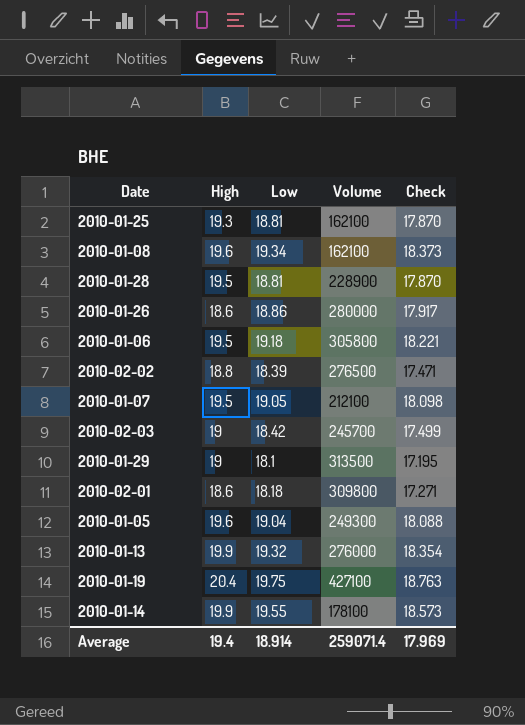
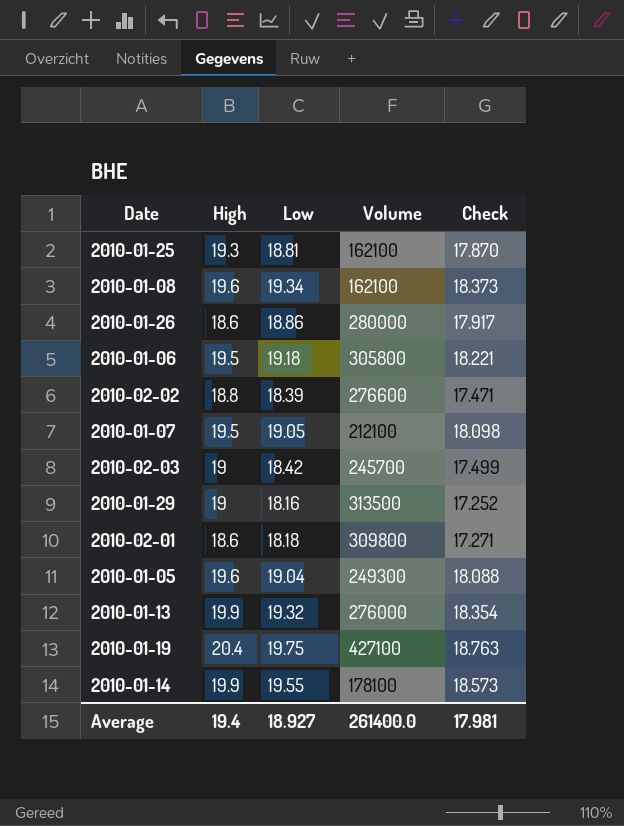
row 2010-01-28: 19.5 | 18.81 | 228900 | 17.870 -> none
2010-02-02 | Volume: 276500 -> 276600
2010-01-29 | Low: 18.1 -> 18.16
2010-01-29 | Check: 17.195 -> 17.252
Average | Low: 18.914 -> 18.927
Average | Volume: 259071.4 -> 261400.0
Average | Check: 17.969 -> 17.981

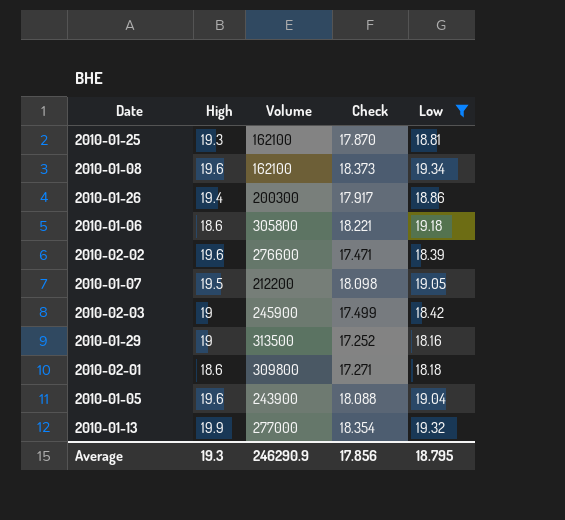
filter: none -> Low <= 19.34
column Low | position: 3 -> 5
2010-01-26 | High: 18.6 -> 19.4
2010-01-26 | Volume: 280000 -> 200300
2010-01-06 | High: 19.5 -> 18.6
2010-02-02 | High: 18.8 -> 19.6
2010-01-07 | Volume: 212100 -> 212200
2010-02-03 | Volume: 245700 -> 245900
2010-01-05 | Volume: 249300 -> 243900
2010-01-13 | Volume: 276000 -> 277000
Average | High: 19.4 -> 19.3
Average | Volume: 261400.0 -> 246290.9
Average | Check: 17.981 -> 17.856
Average | Low: 18.927 -> 18.795

